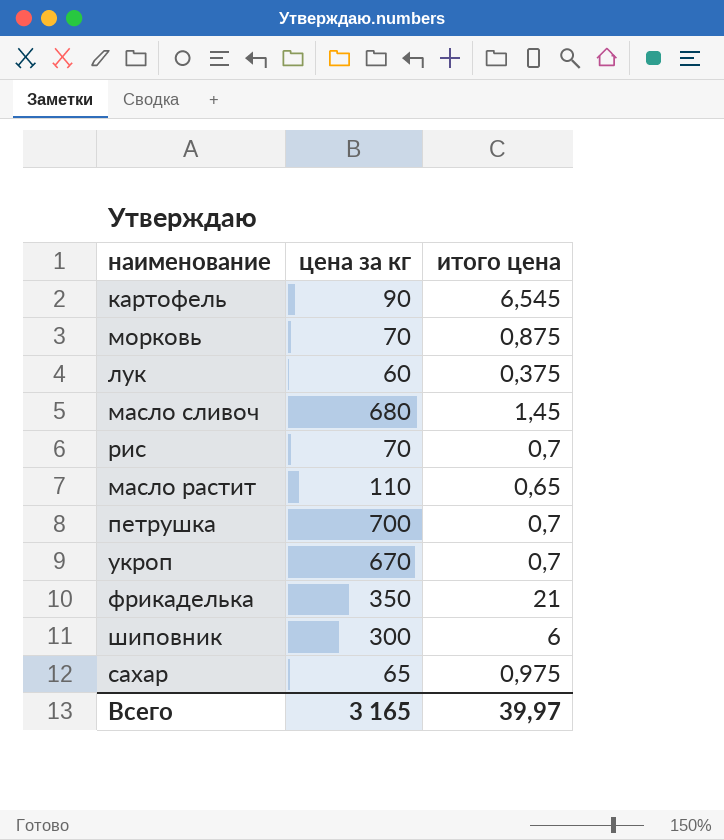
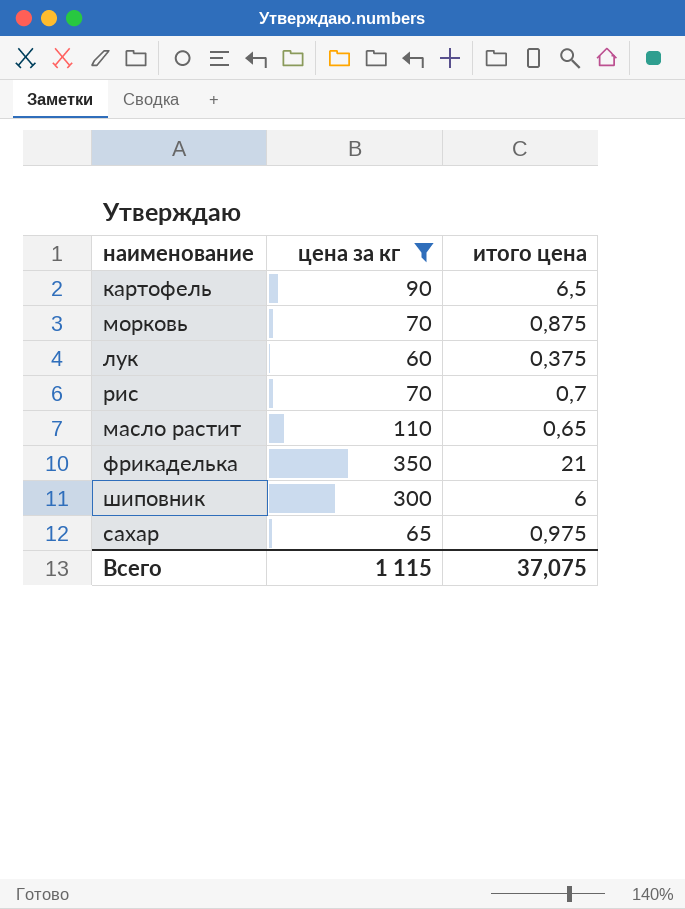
filter: none -> цена за кг <= 350
картофель | итого цена: 6,545 -> 6,5
Всего | цена за кг: 3 165 -> 1 115
Всего | итого цена: 39,97 -> 37,075

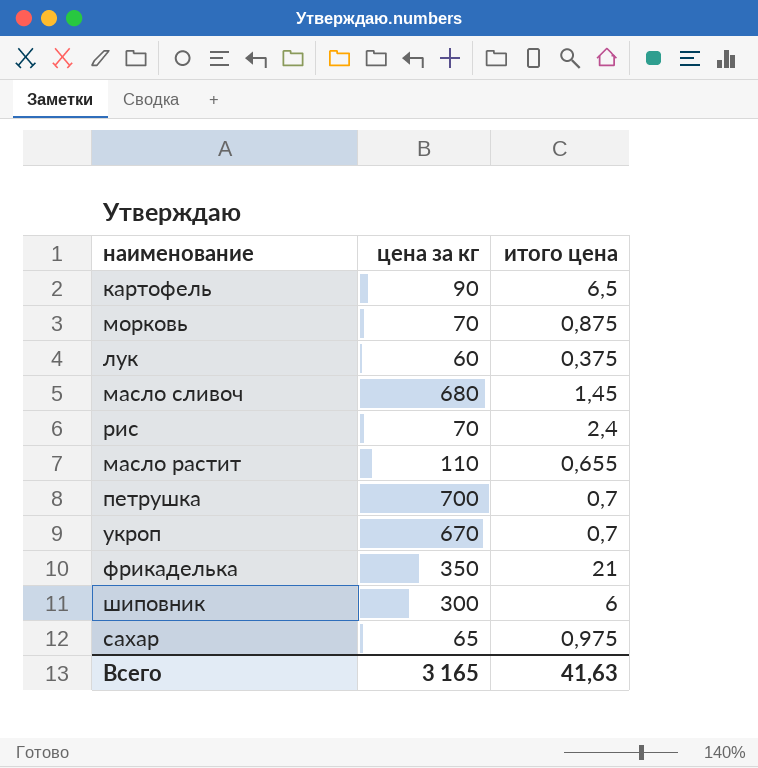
filter: цена за кг <= 350 -> none
рис | итого цена: 0,7 -> 2,4
масло растит | итого цена: 0,65 -> 0,655
Всего | цена за кг: 1 115 -> 3 165
Всего | итого цена: 37,075 -> 41,63

